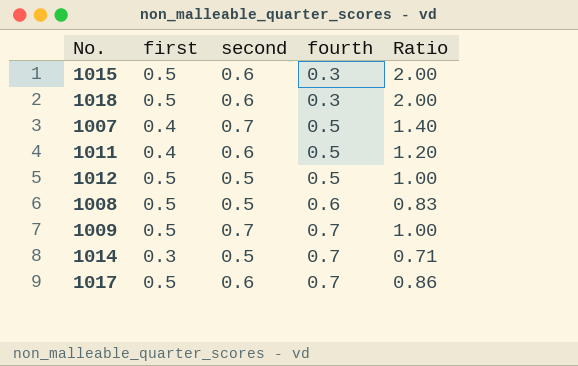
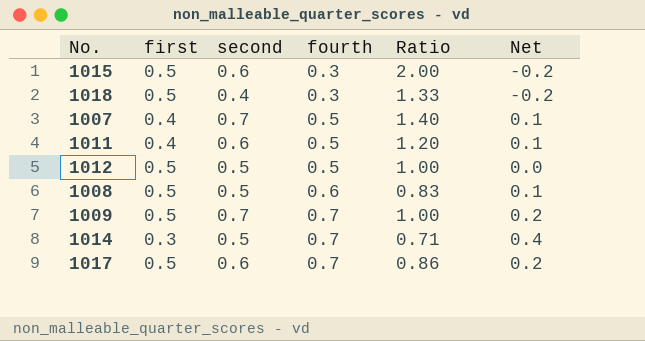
column Net | formula: none -> [fourth] - [first]
1018 | second: 0.6 -> 0.4
1018 | Ratio: 2.00 -> 1.33

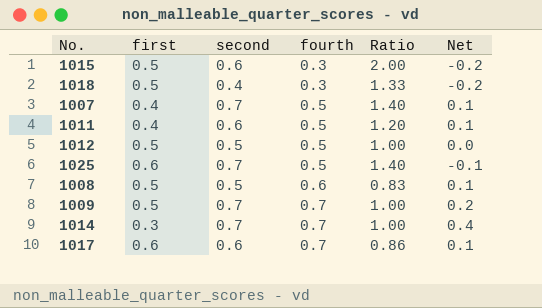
row 1025: none -> 0.6 | 0.7 | 0.5 | 1.40 | -0.1
1014 | second: 0.5 -> 0.7
1014 | Ratio: 0.71 -> 1.00
1017 | first: 0.5 -> 0.6
1017 | Net: 0.2 -> 0.1

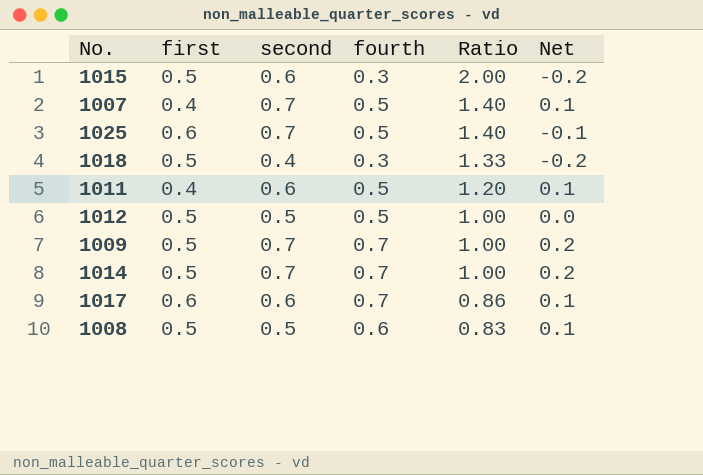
row order: fourth ascending -> Ratio descending
1014 | first: 0.3 -> 0.5
1014 | Net: 0.4 -> 0.2

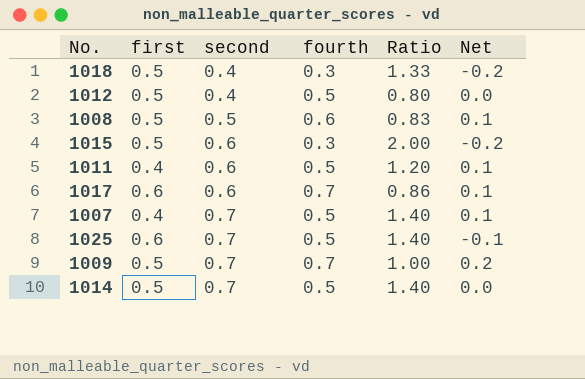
row order: Ratio descending -> second ascending
1012 | second: 0.5 -> 0.4
1012 | Ratio: 1.00 -> 0.80
1014 | fourth: 0.7 -> 0.5
1014 | Ratio: 1.00 -> 1.40
1014 | Net: 0.2 -> 0.0

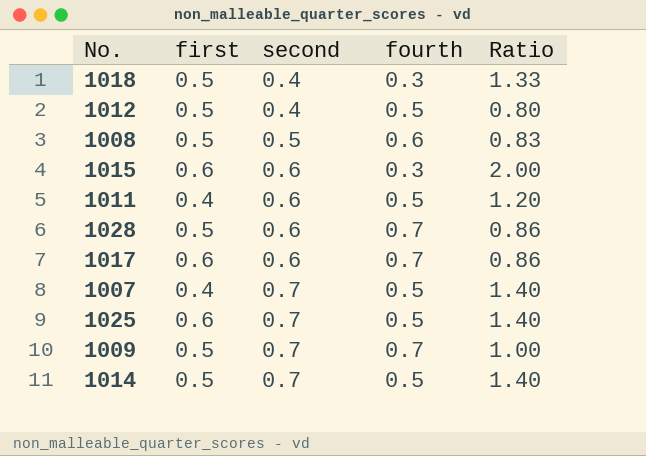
column Net | formula: [fourth] - [first] -> none
1015 | first: 0.5 -> 0.6
row 1028: none -> 0.5 | 0.6 | 0.7 | 0.86

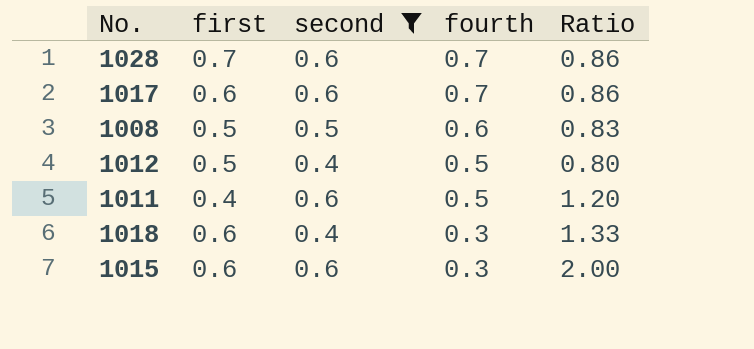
filter: none -> second != 0.7
row order: second ascending -> fourth descending
1028 | first: 0.5 -> 0.7
1018 | first: 0.5 -> 0.6

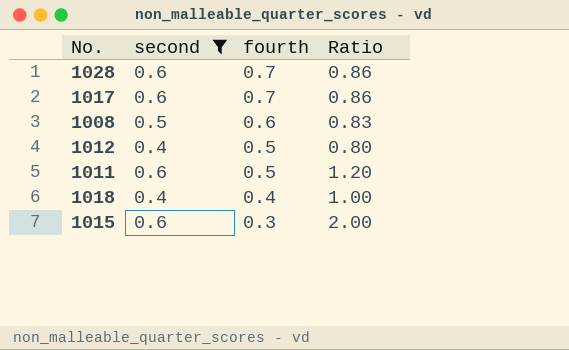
column first | position: 2 -> none
1018 | fourth: 0.3 -> 0.4
1018 | Ratio: 1.33 -> 1.00

